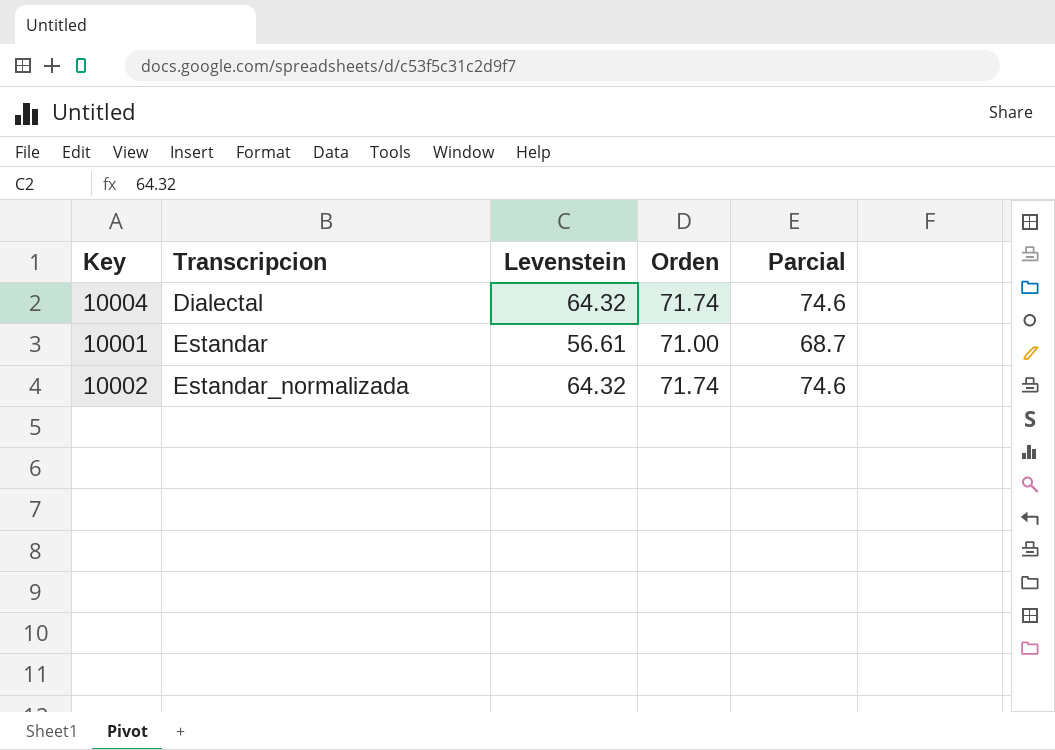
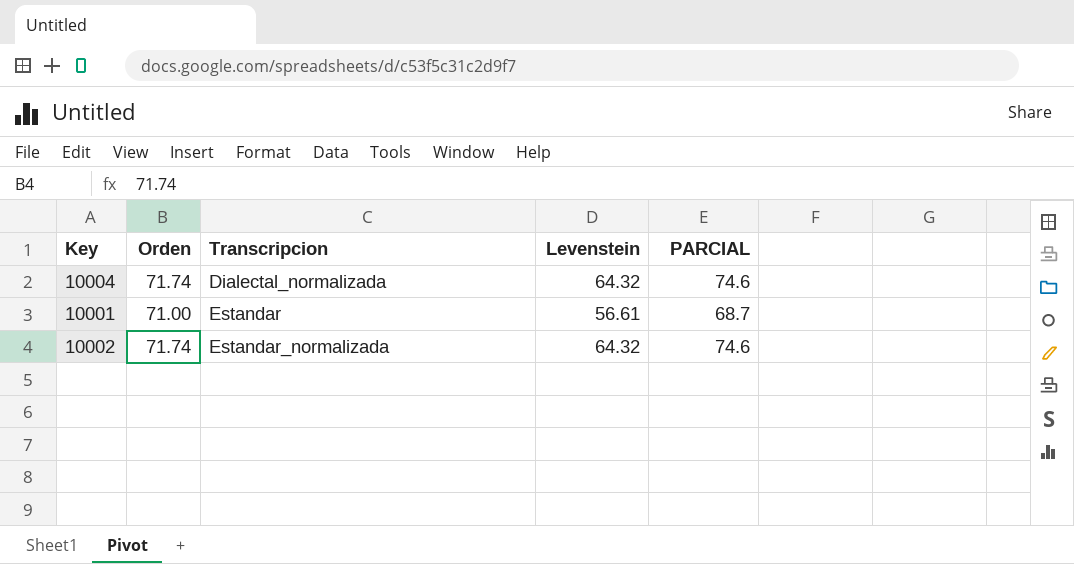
column Orden | position: 4 -> 2
column name: Parcial -> PARCIAL
10004 | Transcripcion: Dialectal -> Dialectal_normalizada

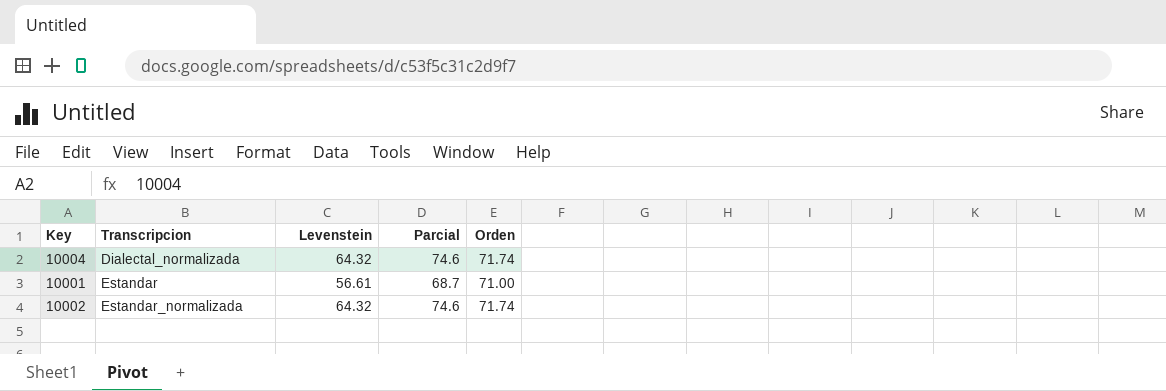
column name: PARCIAL -> Parcial
column Orden | position: 2 -> 5

